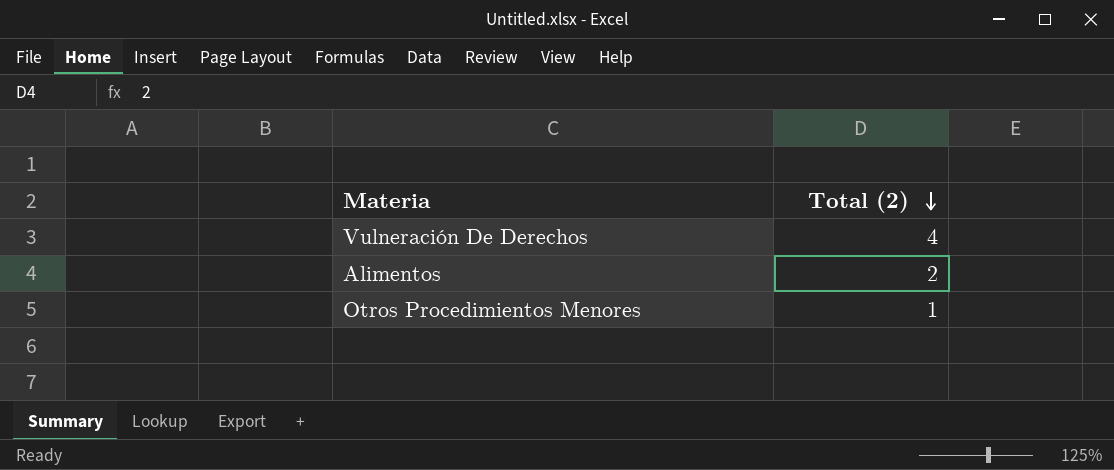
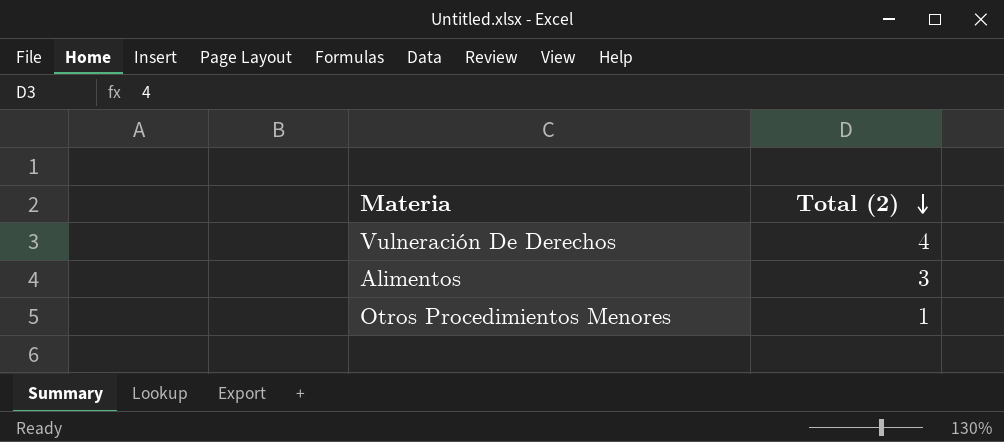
Alimentos | Total (2): 2 -> 3

